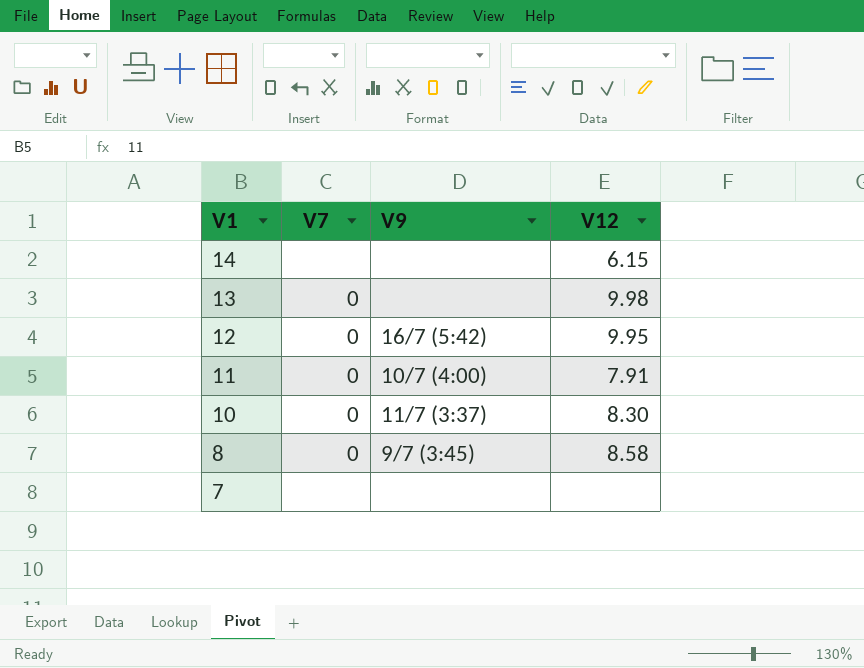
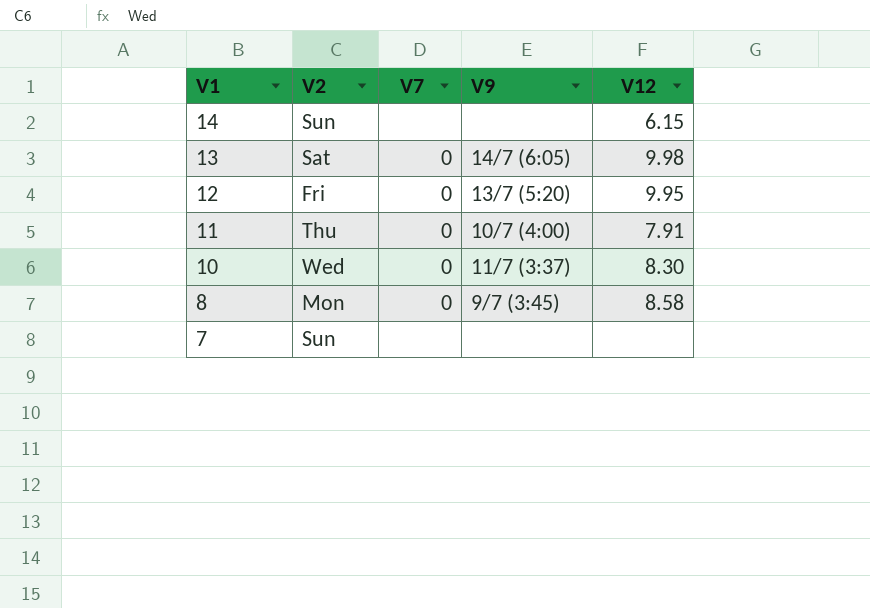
column V2 | position: none -> 2
13 | V9: none -> 14/7 (6:05)
12 | V9: 16/7 (5:42) -> 13/7 (5:20)

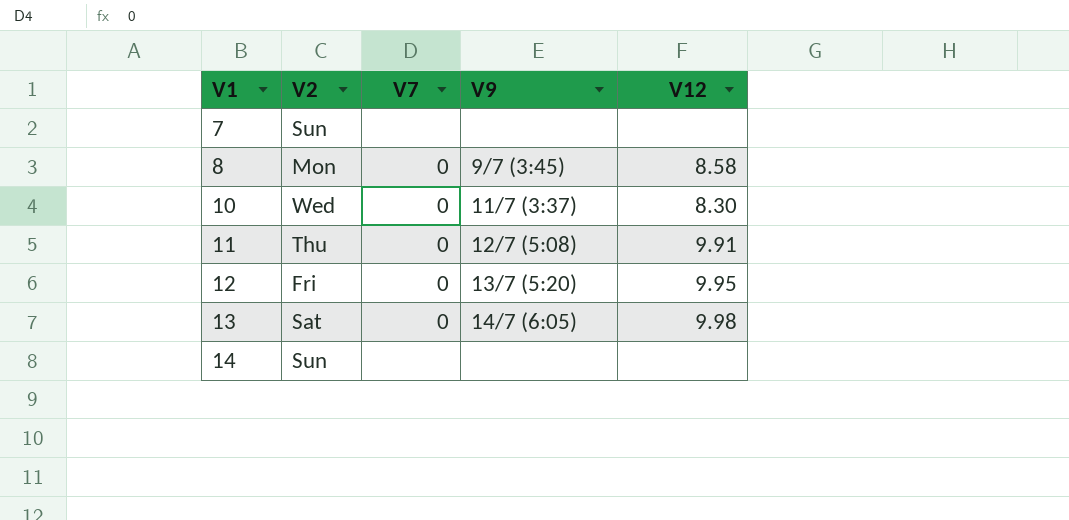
row order: V1 descending -> V1 ascending
11 | V9: 10/7 (4:00) -> 12/7 (5:08)
11 | V12: 7.91 -> 9.91
14 | V12: 6.15 -> none

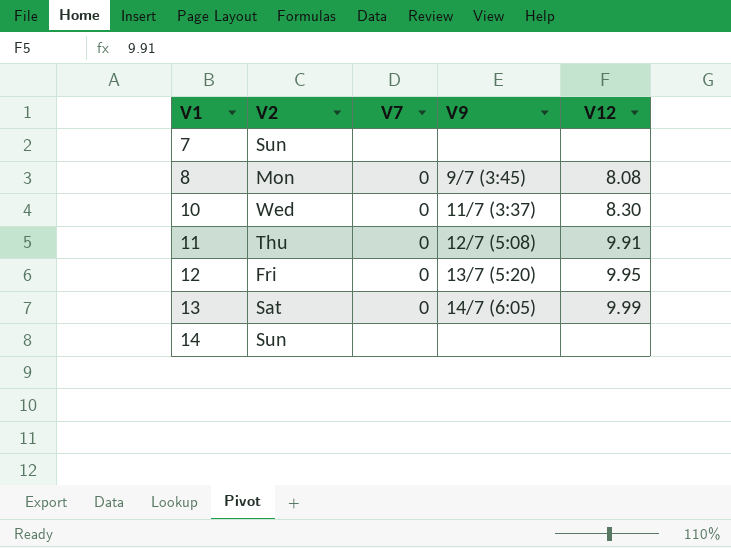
8 | V12: 8.58 -> 8.08
13 | V12: 9.98 -> 9.99

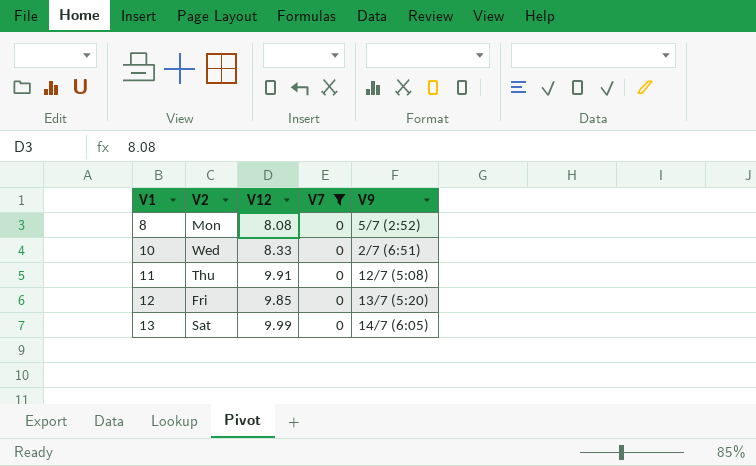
filter: none -> V7 = 0
column V12 | position: 5 -> 3
8 | V9: 9/7 (3:45) -> 5/7 (2:52)
10 | V12: 8.30 -> 8.33
10 | V9: 11/7 (3:37) -> 2/7 (6:51)
12 | V12: 9.95 -> 9.85

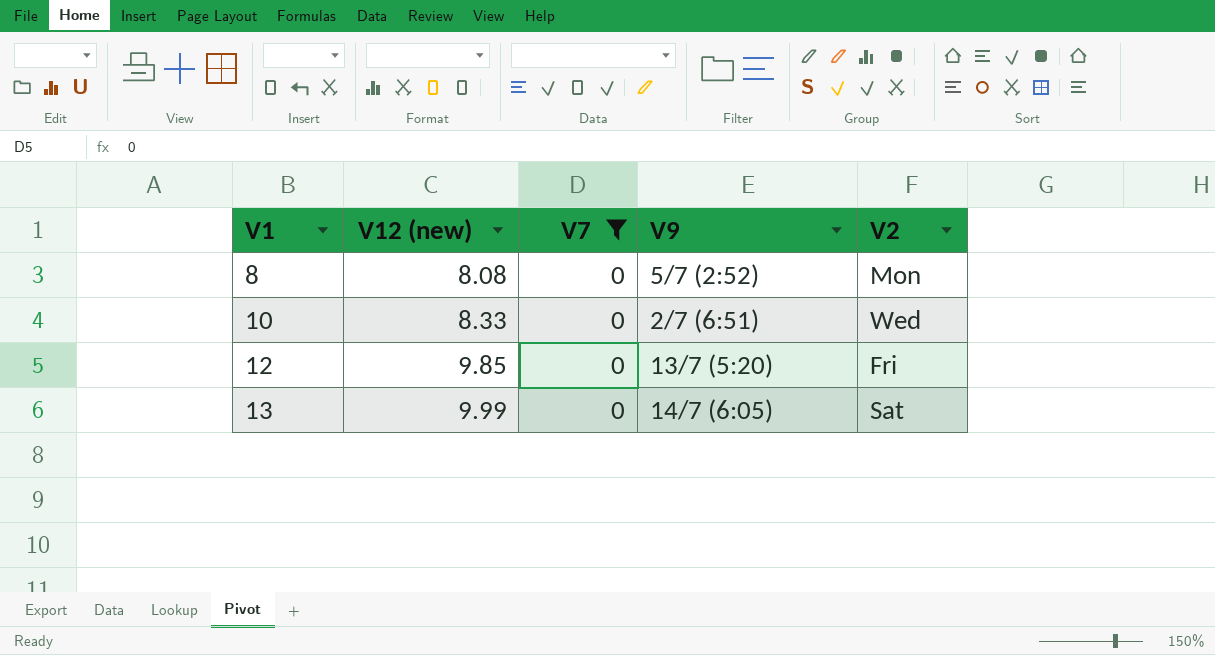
column name: V12 -> V12 (new)
column V2 | position: 2 -> 5
row 11: Thu | 9.91 | 0 | 12/7 (5:08) -> none

